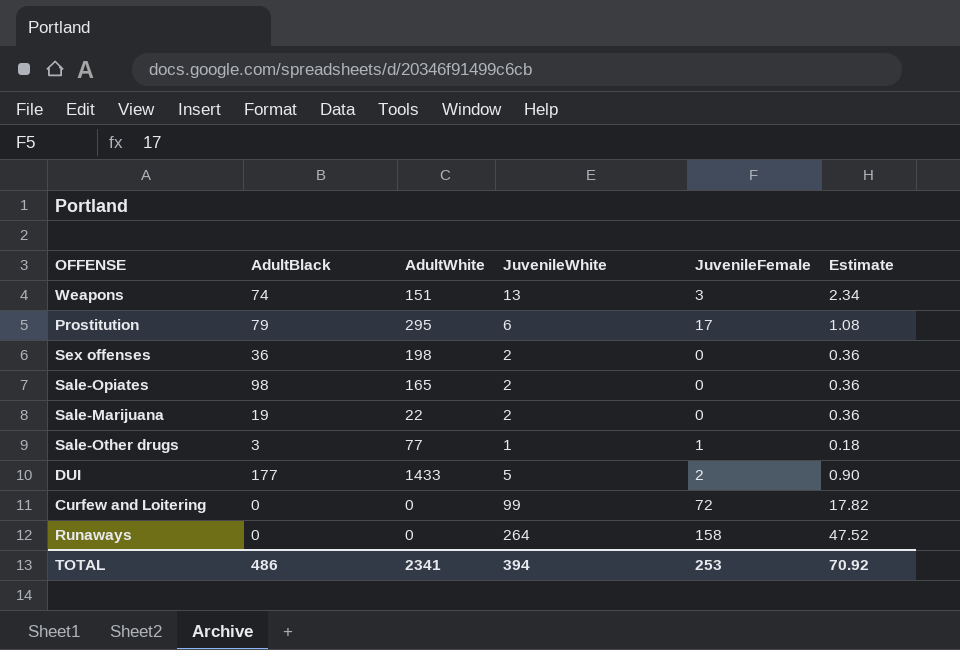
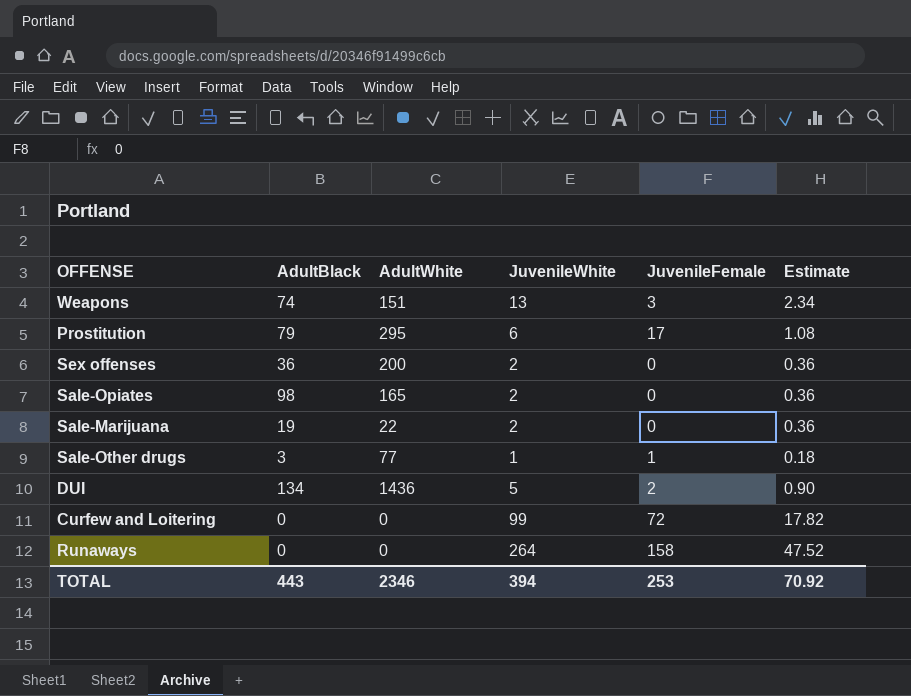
Sex offenses | AdultWhite: 198 -> 200
DUI | AdultBlack: 177 -> 134
DUI | AdultWhite: 1433 -> 1436
TOTAL | AdultBlack: 486 -> 443
TOTAL | AdultWhite: 2341 -> 2346

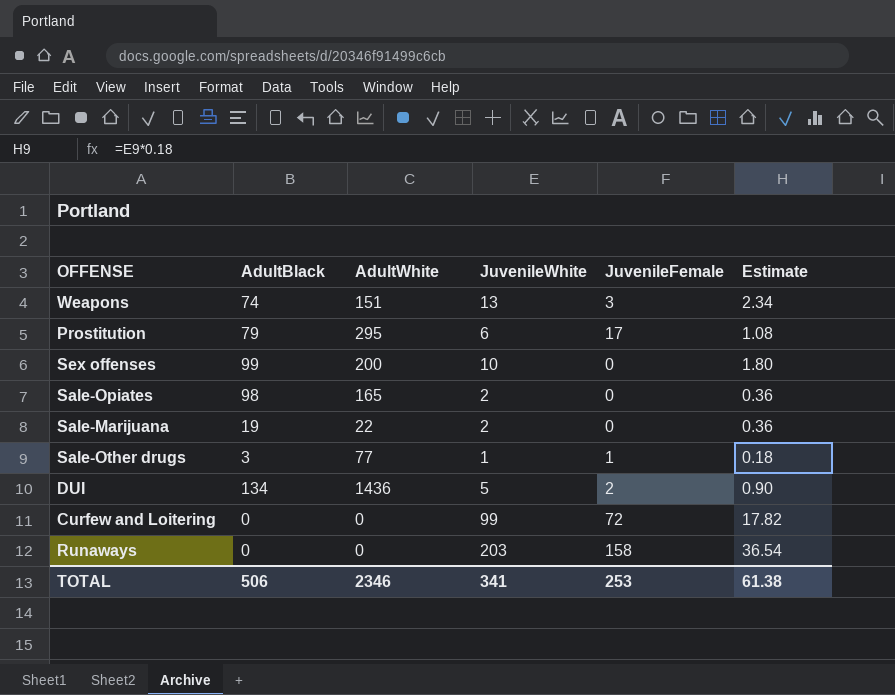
Sex offenses | AdultBlack: 36 -> 99
Sex offenses | JuvenileWhite: 2 -> 10
Sex offenses | Estimate: 0.36 -> 1.80
Runaways | JuvenileWhite: 264 -> 203
Runaways | Estimate: 47.52 -> 36.54
TOTAL | AdultBlack: 443 -> 506
TOTAL | JuvenileWhite: 394 -> 341
TOTAL | Estimate: 70.92 -> 61.38

